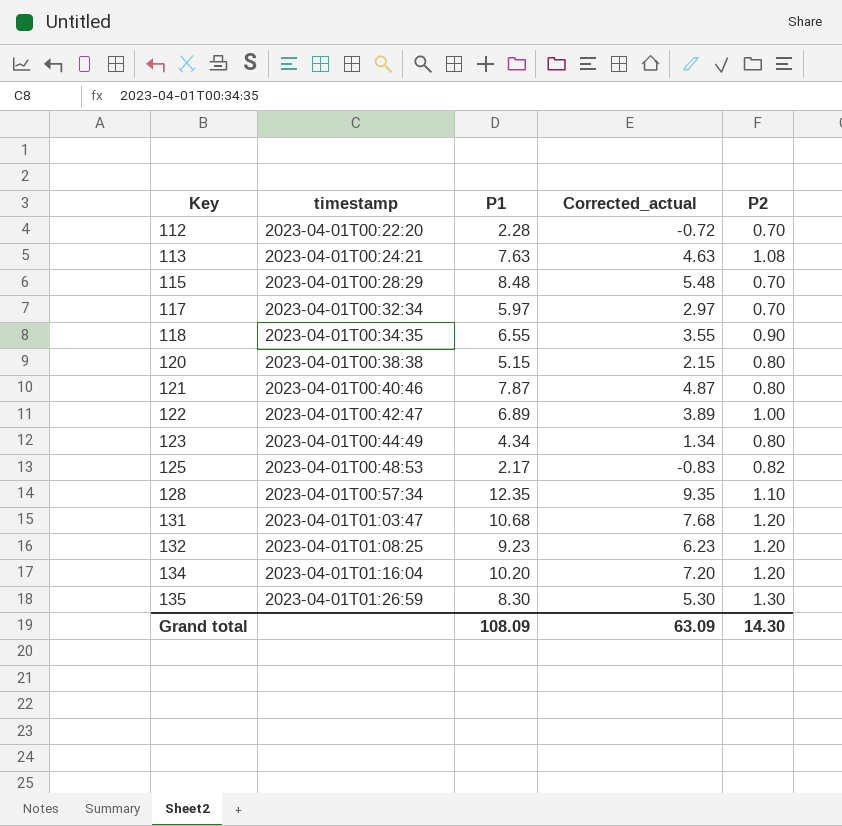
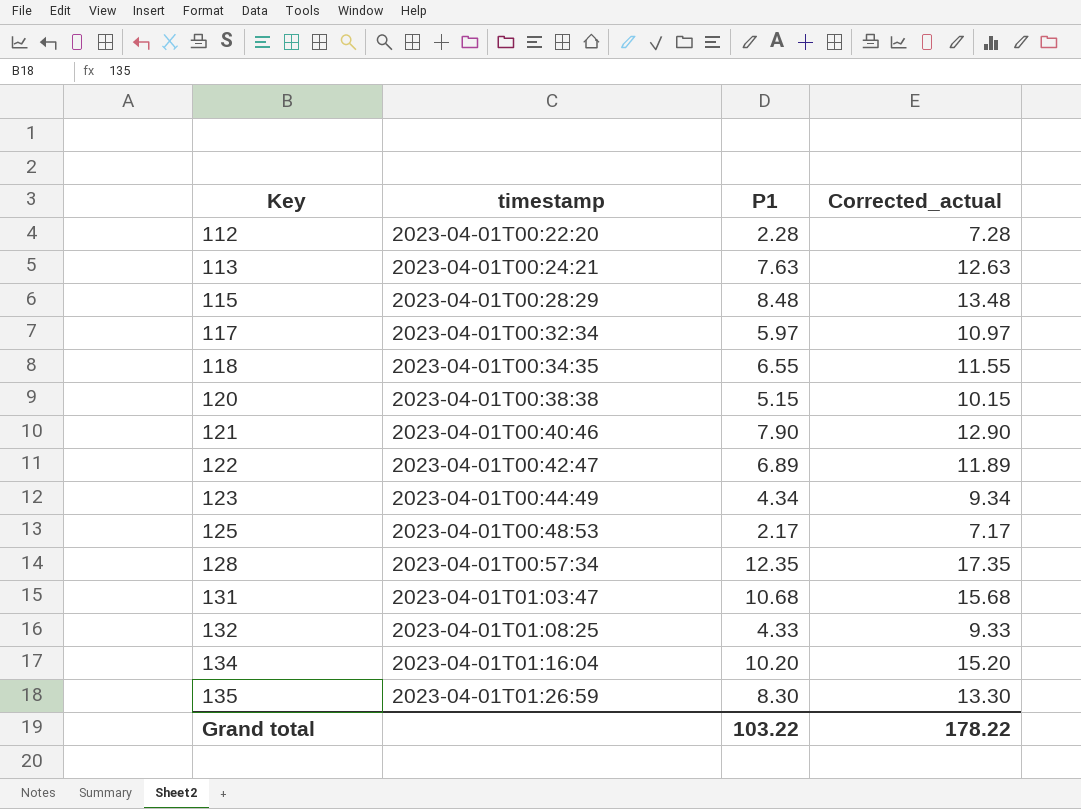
column P2 | position: 5 -> none
column Corrected_actual | formula: [P1] - 3 -> [P1] + 5
121 | P1: 7.87 -> 7.90
132 | P1: 9.23 -> 4.33
Grand total | P1: 108.09 -> 103.22
Grand total | Corrected_actual: 63.09 -> 178.22

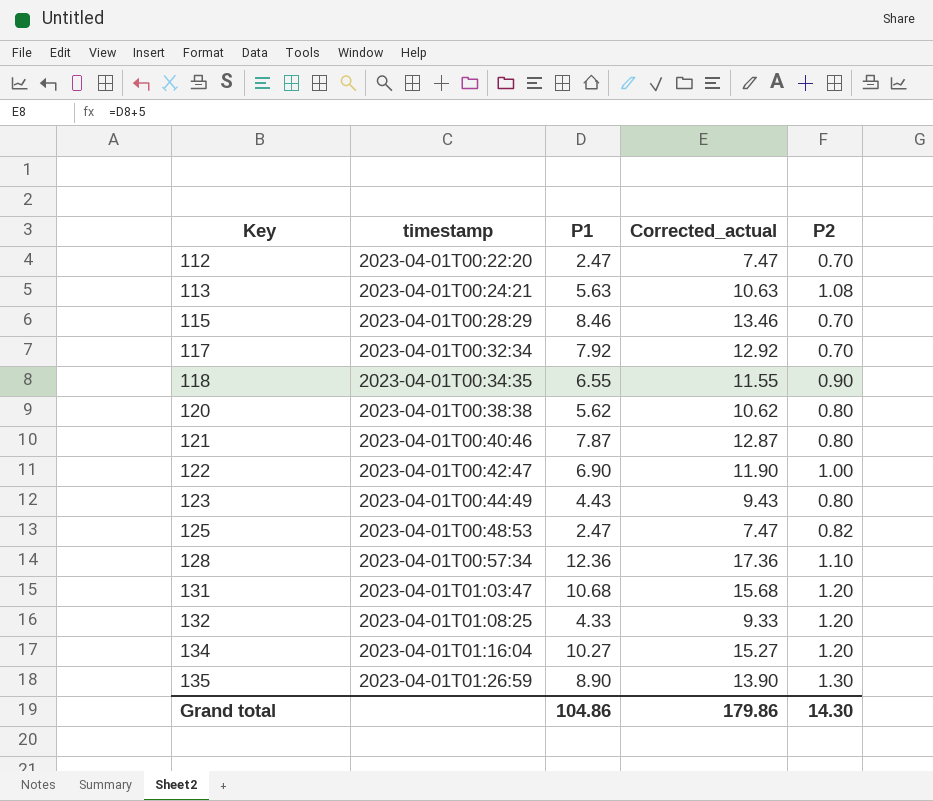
column P2 | position: none -> 5
112 | P1: 2.28 -> 2.47
112 | Corrected_actual: 7.28 -> 7.47
113 | P1: 7.63 -> 5.63
113 | Corrected_actual: 12.63 -> 10.63
115 | P1: 8.48 -> 8.46
115 | Corrected_actual: 13.48 -> 13.46
117 | P1: 5.97 -> 7.92
117 | Corrected_actual: 10.97 -> 12.92
120 | P1: 5.15 -> 5.62
120 | Corrected_actual: 10.15 -> 10.62
121 | P1: 7.90 -> 7.87
121 | Corrected_actual: 12.90 -> 12.87
122 | P1: 6.89 -> 6.90
122 | Corrected_actual: 11.89 -> 11.90
123 | P1: 4.34 -> 4.43
123 | Corrected_actual: 9.34 -> 9.43
125 | P1: 2.17 -> 2.47
125 | Corrected_actual: 7.17 -> 7.47
128 | P1: 12.35 -> 12.36
128 | Corrected_actual: 17.35 -> 17.36
134 | P1: 10.20 -> 10.27
134 | Corrected_actual: 15.20 -> 15.27
135 | P1: 8.30 -> 8.90
135 | Corrected_actual: 13.30 -> 13.90
Grand total | P1: 103.22 -> 104.86
Grand total | Corrected_actual: 178.22 -> 179.86

